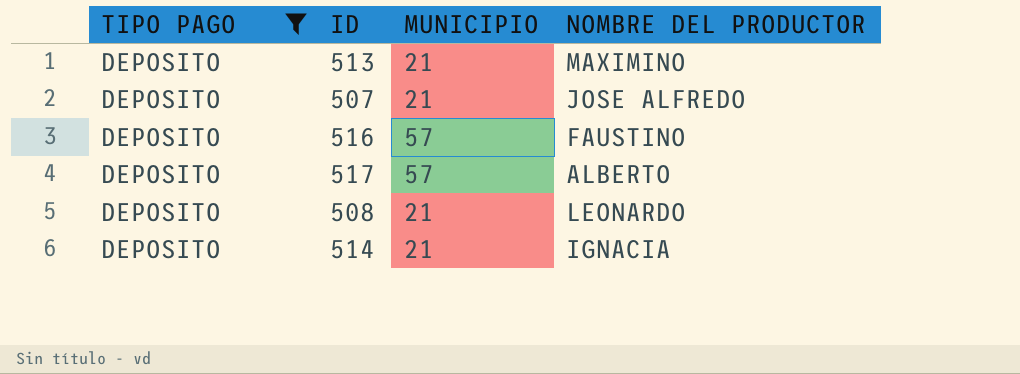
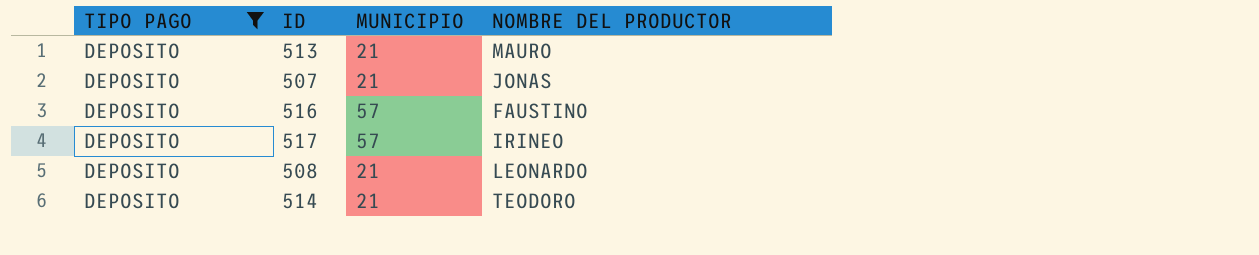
513 | NOMBRE DEL PRODUCTOR: MAXIMINO -> MAURO
507 | NOMBRE DEL PRODUCTOR: JOSE ALFREDO -> JONAS
517 | NOMBRE DEL PRODUCTOR: ALBERTO -> IRINEO
514 | NOMBRE DEL PRODUCTOR: IGNACIA -> TEODORO

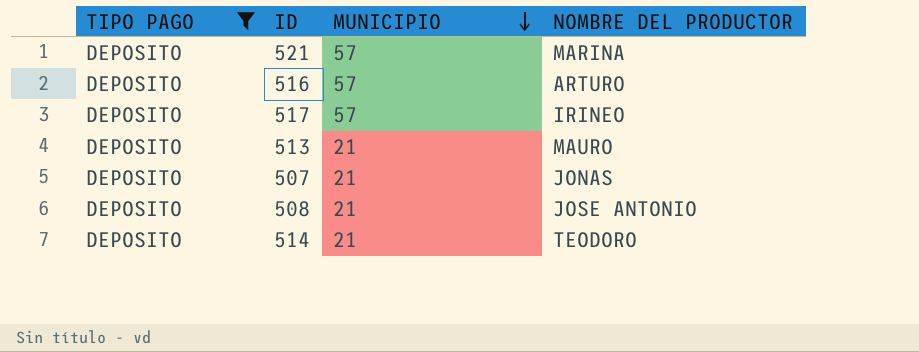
row order: none -> MUNICIPIO descending
row 521: none -> DEPOSITO | 57 | MARINA
516 | NOMBRE DEL PRODUCTOR: FAUSTINO -> ARTURO
508 | NOMBRE DEL PRODUCTOR: LEONARDO -> JOSE ANTONIO

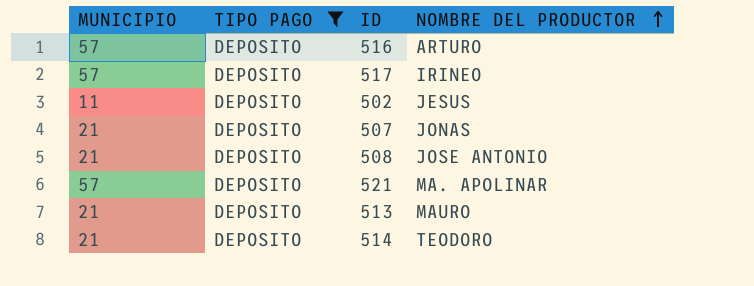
row order: MUNICIPIO descending -> NOMBRE DEL PRODUCTOR ascending
column MUNICIPIO | position: 3 -> 1
row 502: none -> 11 | DEPOSITO | JESUS
521 | NOMBRE DEL PRODUCTOR: MARINA -> MA. APOLINAR

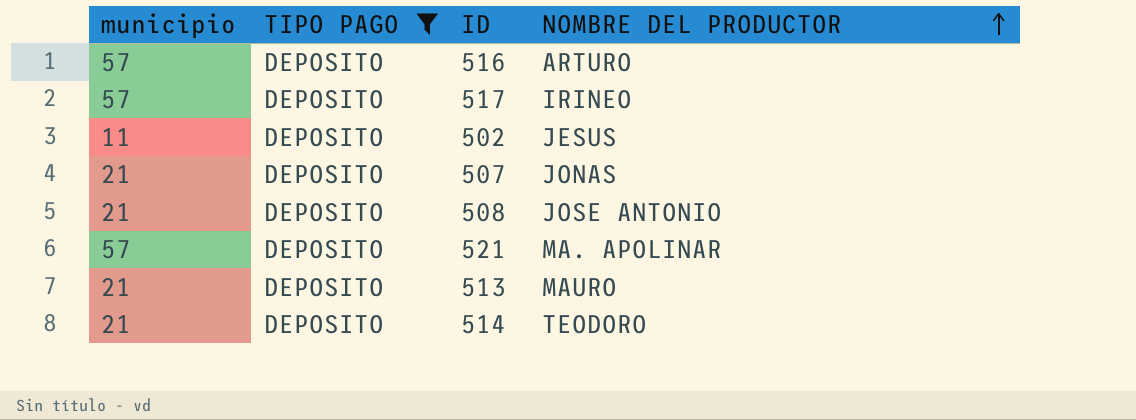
column name: MUNICIPIO -> municipio

